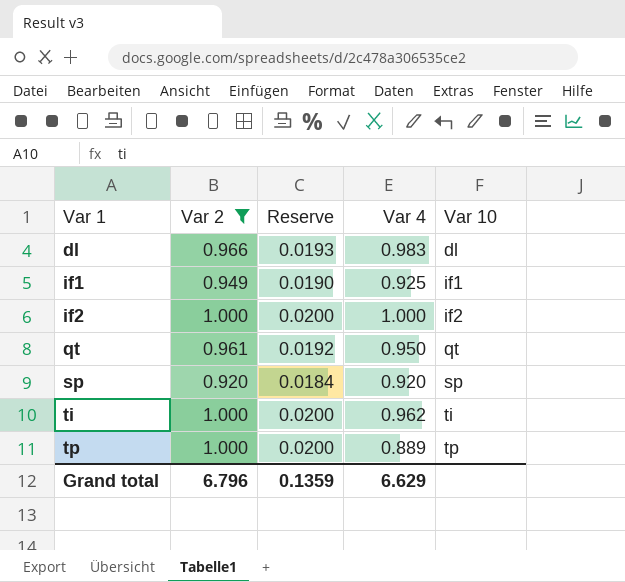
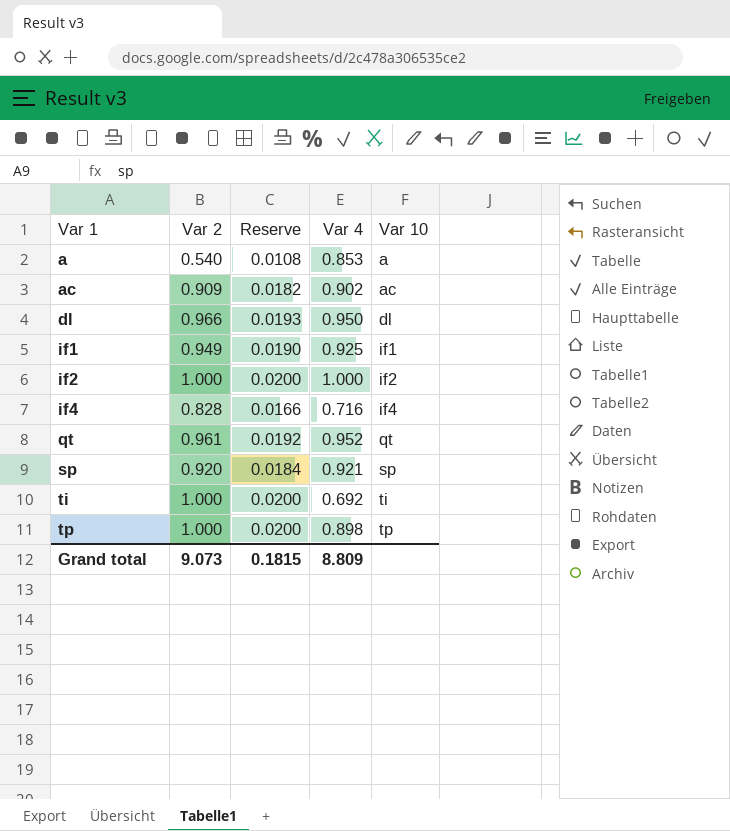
filter: Var 2 >= 0.920 -> none
dl | Var 4: 0.983 -> 0.950
qt | Var 4: 0.950 -> 0.952
sp | Var 4: 0.920 -> 0.921
ti | Var 4: 0.962 -> 0.692
tp | Var 4: 0.889 -> 0.898
Grand total | Var 2: 6.796 -> 9.073
Grand total | Reserve: 0.1359 -> 0.1815
Grand total | Var 4: 6.629 -> 8.809

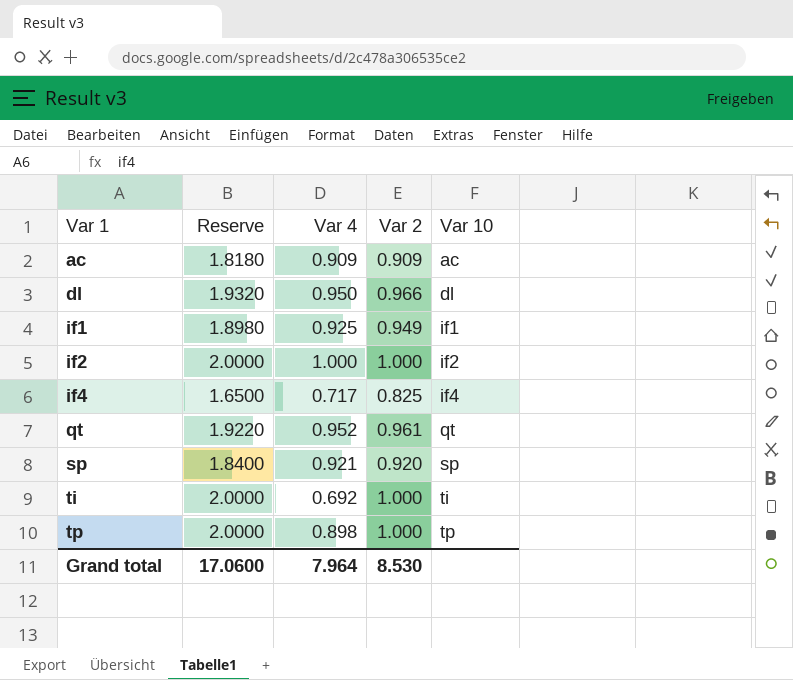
column Reserve | formula: [Var 2] * 0.02 -> [Var 2] * 2
column Var 2 | position: 2 -> 4
row a: 0.540 | 0.0108 | 0.853 | a -> none
ac | Var 4: 0.902 -> 0.909
if4 | Var 4: 0.716 -> 0.717
if4 | Var 2: 0.828 -> 0.825
Grand total | Reserve: 0.1815 -> 17.0600
Grand total | Var 4: 8.809 -> 7.964
Grand total | Var 2: 9.073 -> 8.530

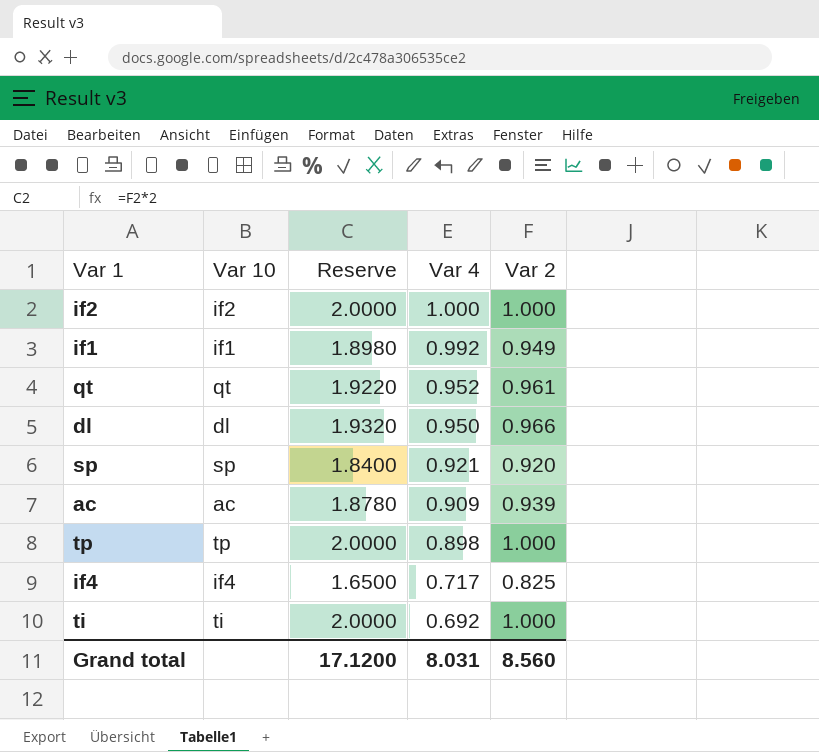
row order: Var 1 ascending -> Var 4 descending
column Var 10 | position: 5 -> 2
if1 | Var 4: 0.925 -> 0.992
ac | Reserve: 1.8180 -> 1.8780
ac | Var 2: 0.909 -> 0.939
Grand total | Reserve: 17.0600 -> 17.1200
Grand total | Var 4: 7.964 -> 8.031
Grand total | Var 2: 8.530 -> 8.560

